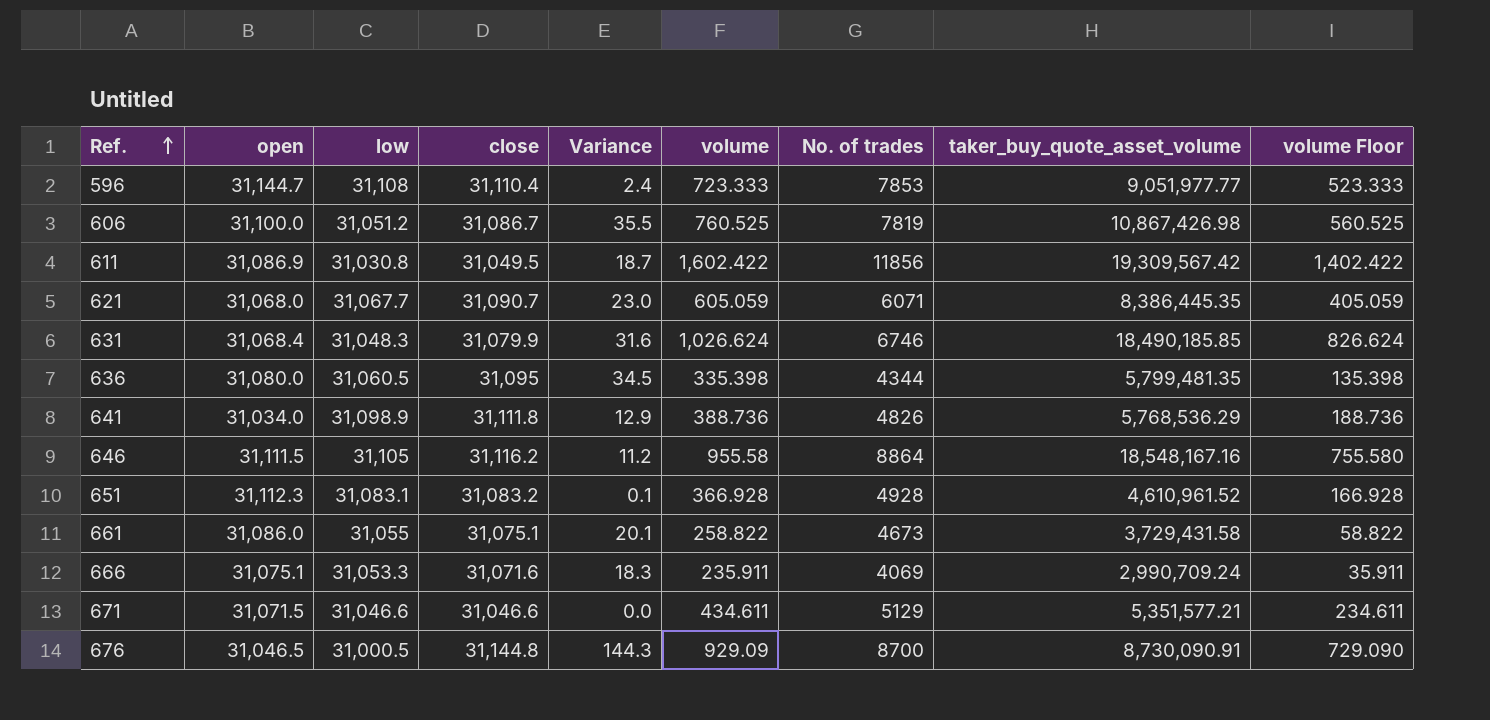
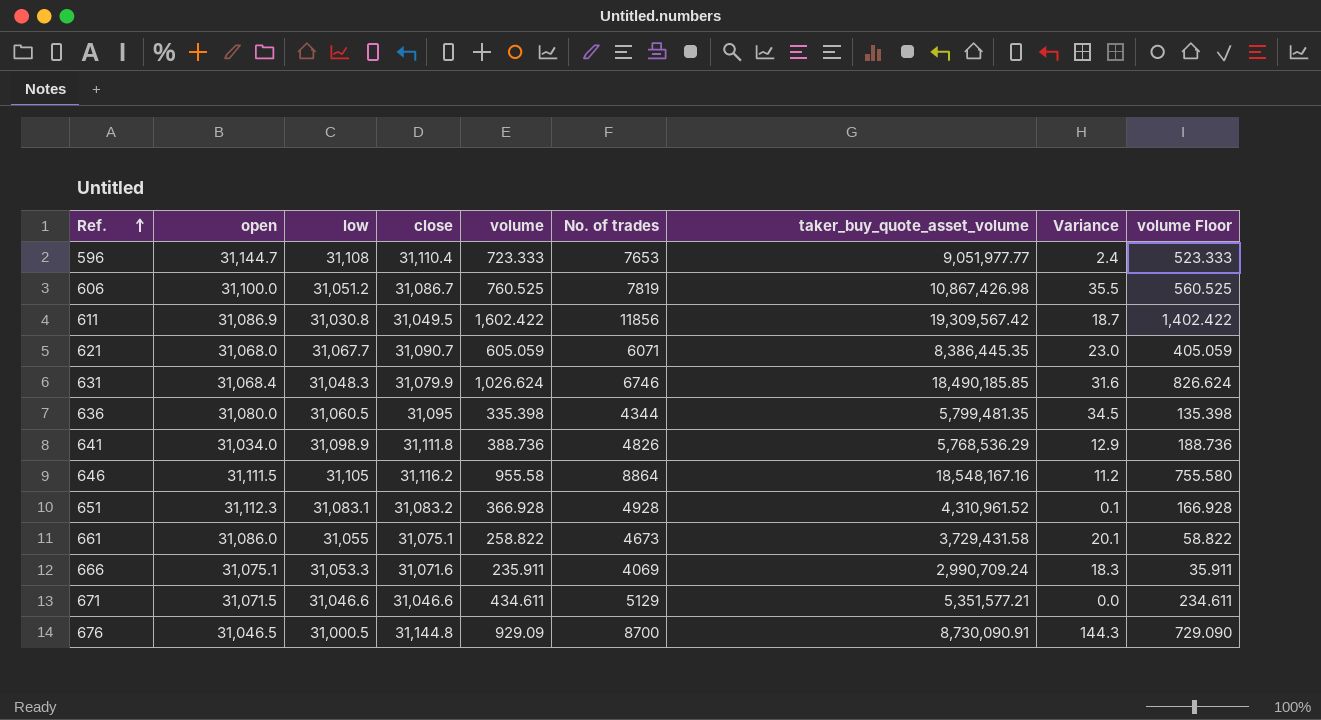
column Variance | position: 5 -> 8
596 | No. of trades: 7853 -> 7653
651 | taker_buy_quote_asset_volume: 4,610,961.52 -> 4,310,961.52

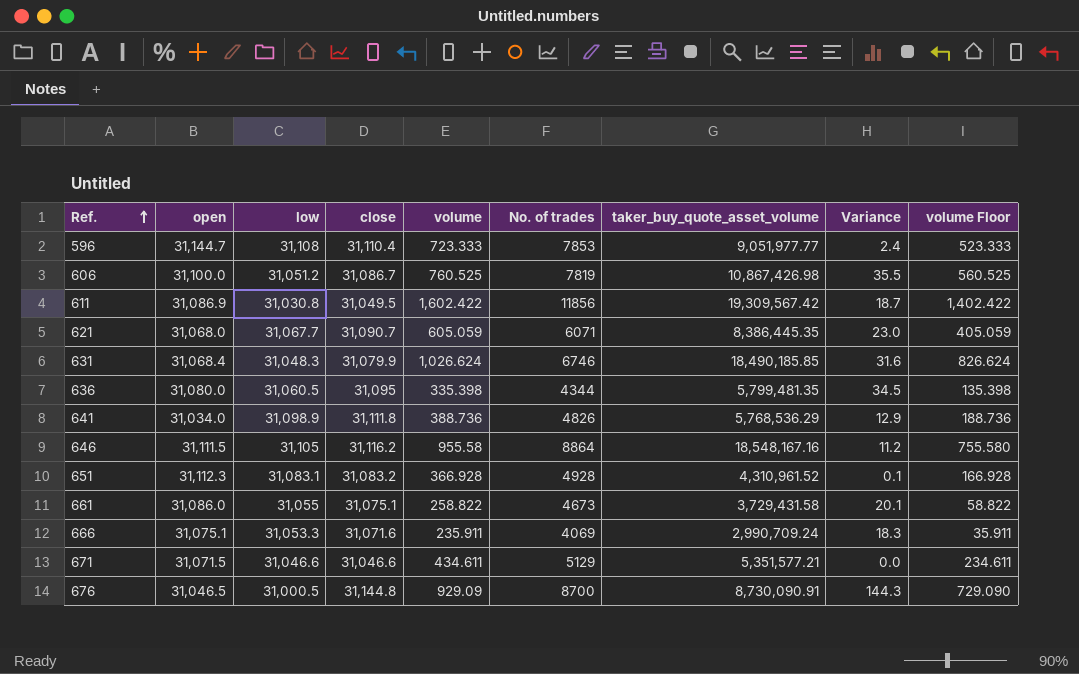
596 | No. of trades: 7653 -> 7853

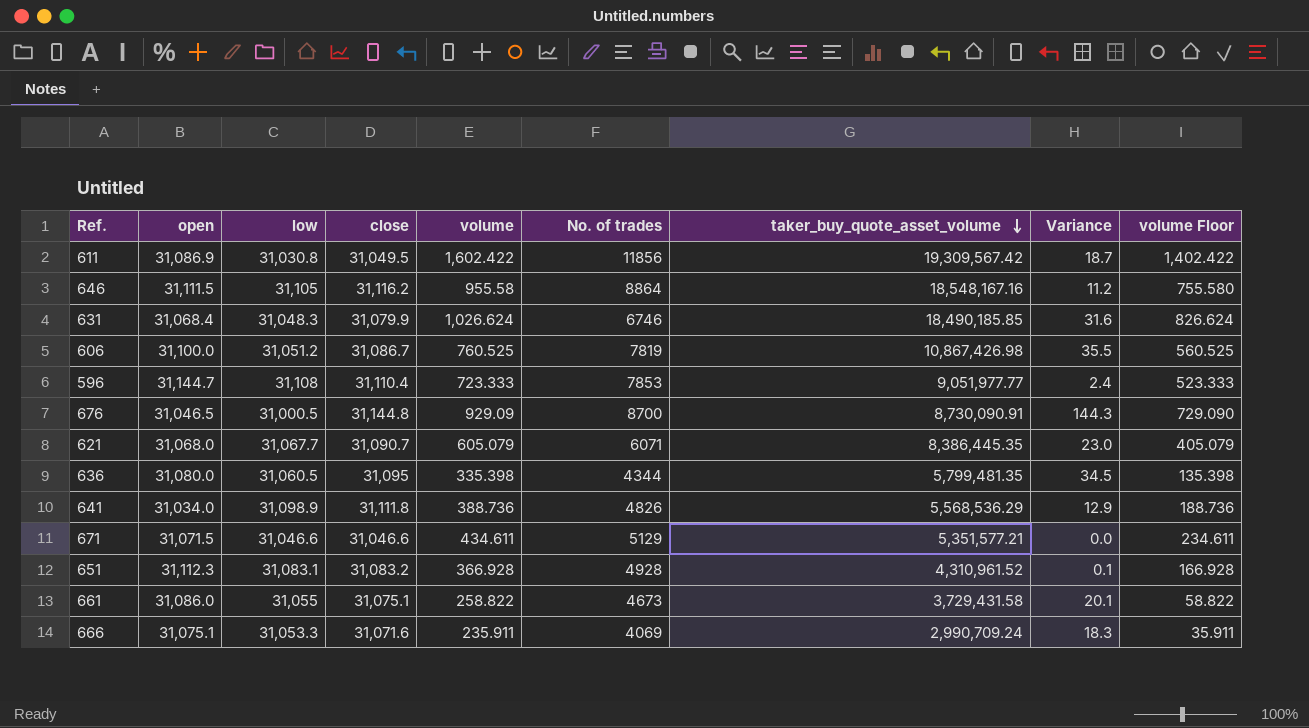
row order: Ref. ascending -> taker_buy_quote_asset_volume descending
621 | volume: 605.059 -> 605.079
621 | volume Floor: 405.059 -> 405.079
641 | taker_buy_quote_asset_volume: 5,768,536.29 -> 5,568,536.29

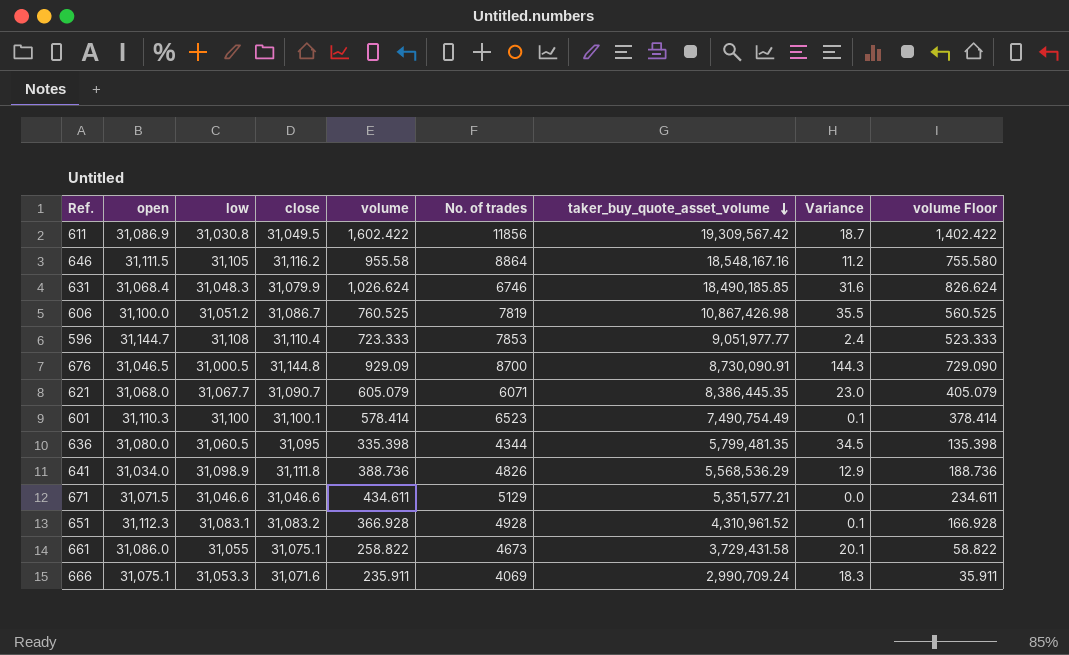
row 601: none -> 31,110.3 | 31,100 | 31,100.1 | 578.414 | 6523 | 7,490,754.49 | 0.1 | 378.414

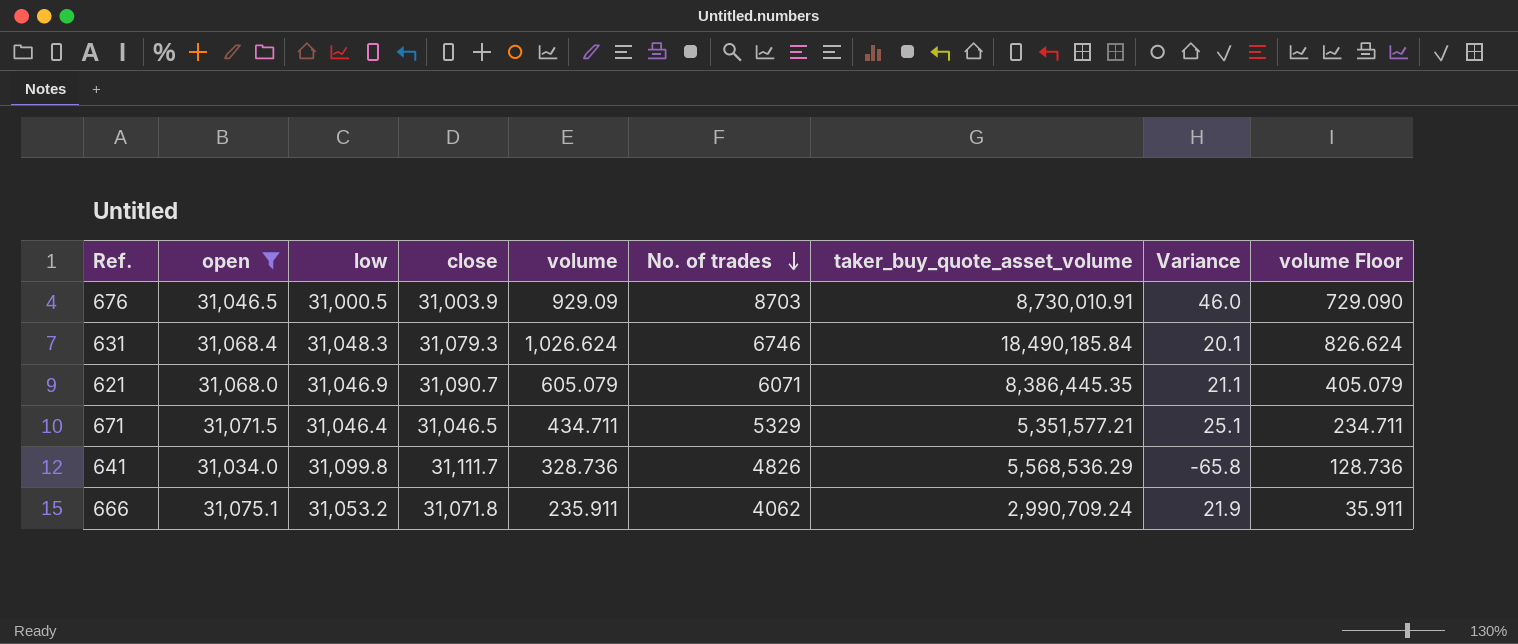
filter: none -> open <= 31,075.1
row order: taker_buy_quote_asset_volume descending -> No. of trades descending
column Variance | formula: [close] - [low] -> [open] - [low]
676 | close: 31,144.8 -> 31,003.9
676 | No. of trades: 8700 -> 8703
676 | taker_buy_quote_asset_volume: 8,730,090.91 -> 8,730,010.91
631 | close: 31,079.9 -> 31,079.3
631 | taker_buy_quote_asset_volume: 18,490,185.85 -> 18,490,185.84
621 | low: 31,067.7 -> 31,046.9
671 | low: 31,046.6 -> 31,046.4
671 | close: 31,046.6 -> 31,046.5
671 | volume: 434.611 -> 434.711
671 | No. of trades: 5129 -> 5329
671 | volume Floor: 234.611 -> 234.711
641 | low: 31,098.9 -> 31,099.8
641 | close: 31,111.8 -> 31,111.7
641 | volume: 388.736 -> 328.736
641 | volume Floor: 188.736 -> 128.736
666 | low: 31,053.3 -> 31,053.2
666 | close: 31,071.6 -> 31,071.8
666 | No. of trades: 4069 -> 4062

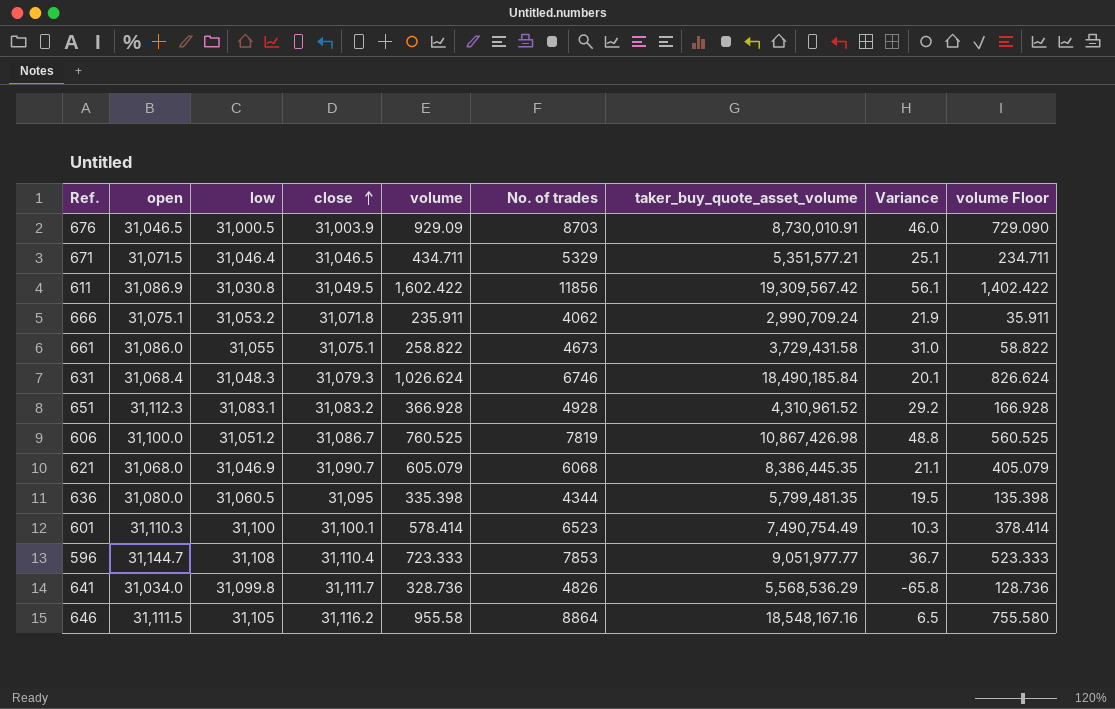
filter: open <= 31,075.1 -> none
row order: No. of trades descending -> close ascending
621 | No. of trades: 6071 -> 6068

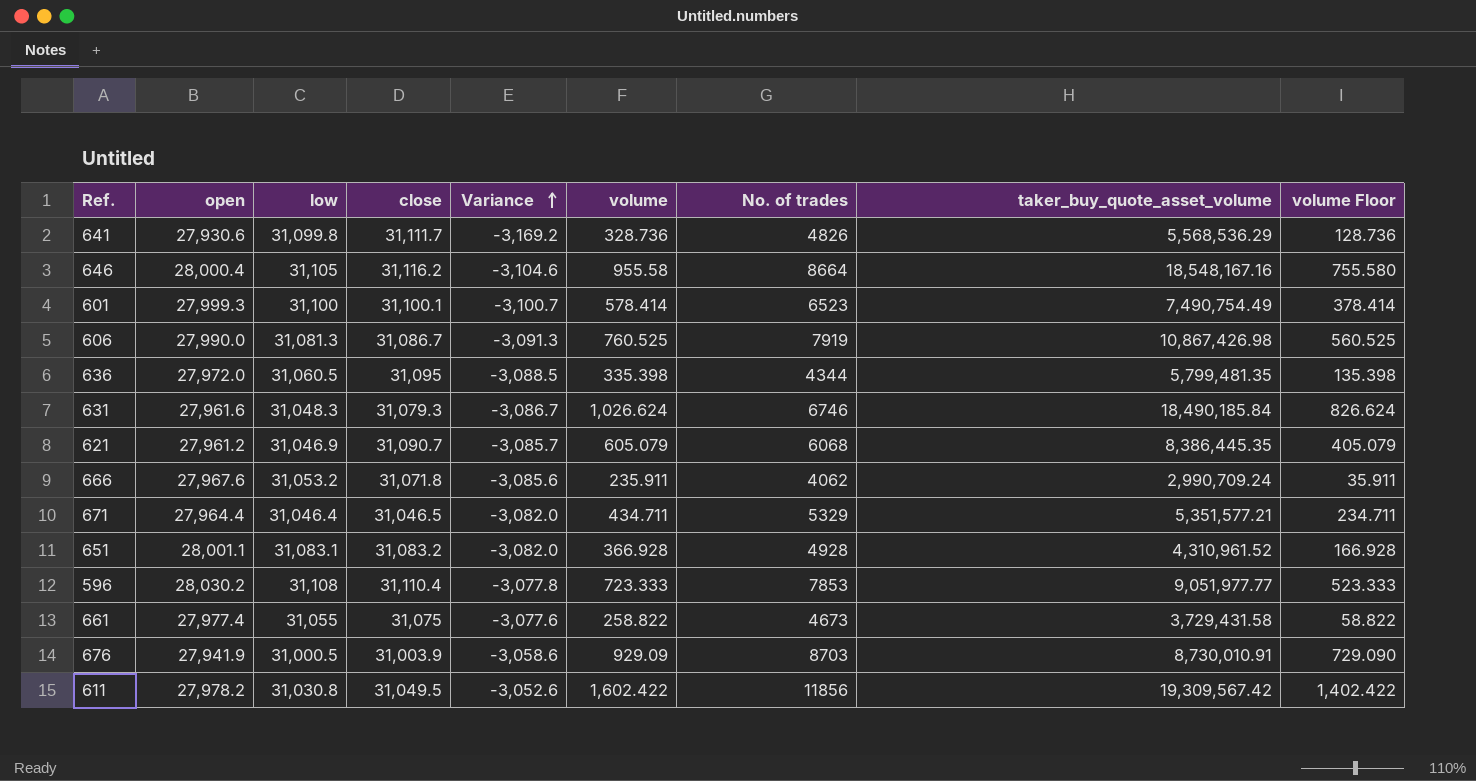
row order: close ascending -> Variance ascending
column Variance | position: 8 -> 5
641 | open: 31,034.0 -> 27,930.6
641 | Variance: -65.8 -> -3,169.2
646 | open: 31,111.5 -> 28,000.4
646 | Variance: 6.5 -> -3,104.6
646 | No. of trades: 8864 -> 8664
601 | open: 31,110.3 -> 27,999.3
601 | Variance: 10.3 -> -3,100.7
606 | open: 31,100.0 -> 27,990.0
606 | low: 31,051.2 -> 31,081.3
606 | Variance: 48.8 -> -3,091.3
606 | No. of trades: 7819 -> 7919
636 | open: 31,080.0 -> 27,972.0
636 | Variance: 19.5 -> -3,088.5
631 | open: 31,068.4 -> 27,961.6
631 | Variance: 20.1 -> -3,086.7
621 | open: 31,068.0 -> 27,961.2
621 | Variance: 21.1 -> -3,085.7
666 | open: 31,075.1 -> 27,967.6
666 | Variance: 21.9 -> -3,085.6
671 | open: 31,071.5 -> 27,964.4
671 | Variance: 25.1 -> -3,082.0
651 | open: 31,112.3 -> 28,001.1
651 | Variance: 29.2 -> -3,082.0
596 | open: 31,144.7 -> 28,030.2
596 | Variance: 36.7 -> -3,077.8
661 | open: 31,086.0 -> 27,977.4
661 | close: 31,075.1 -> 31,075
661 | Variance: 31.0 -> -3,077.6
676 | open: 31,046.5 -> 27,941.9
676 | Variance: 46.0 -> -3,058.6
611 | open: 31,086.9 -> 27,978.2
611 | Variance: 56.1 -> -3,052.6

